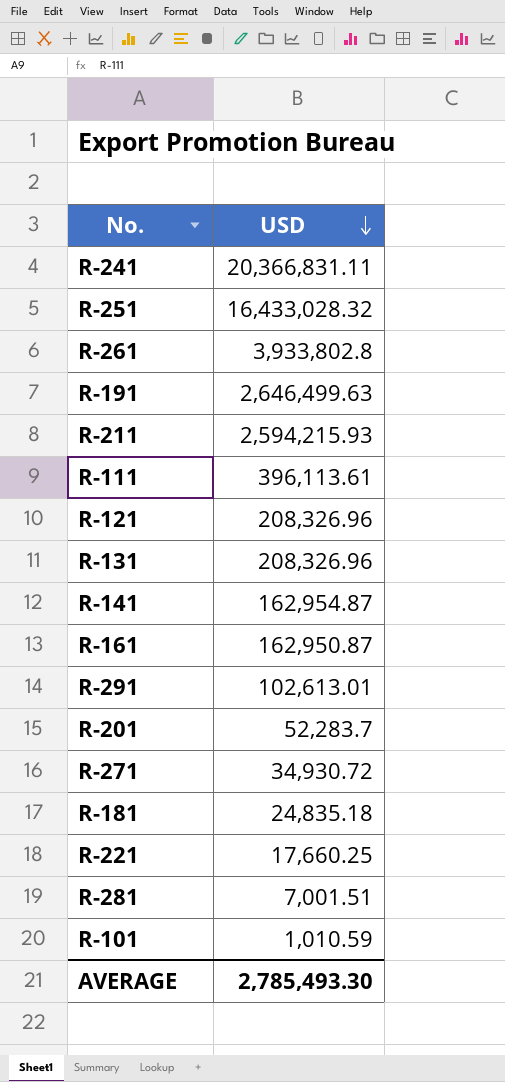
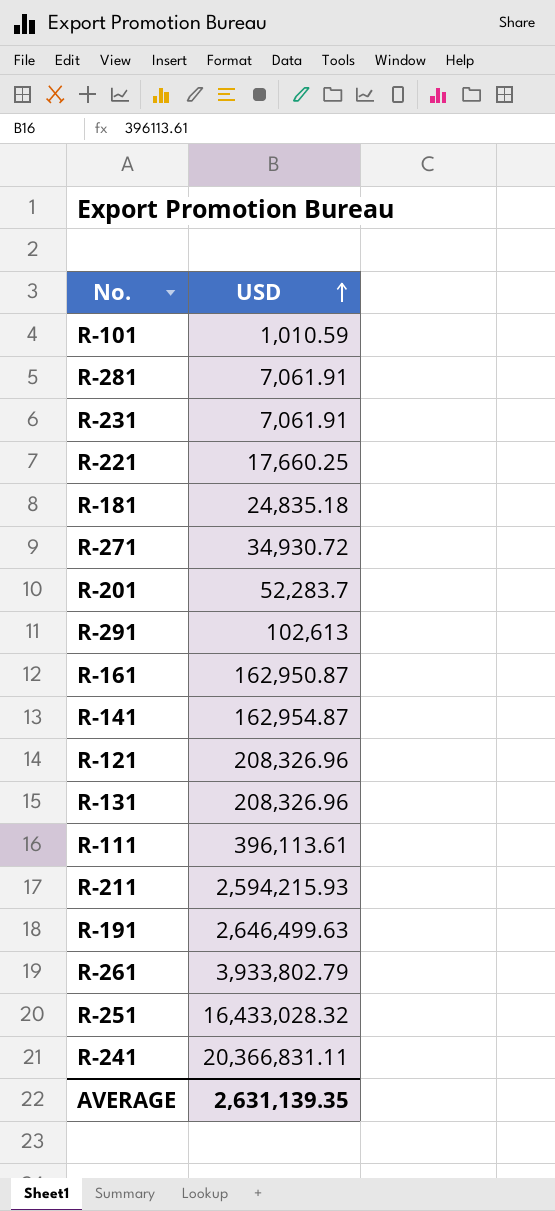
row order: USD descending -> USD ascending
R-281 | USD: 7,001.51 -> 7,061.91
row R-231: none -> 7,061.91
R-291 | USD: 102,613.01 -> 102,613
R-261 | USD: 3,933,802.8 -> 3,933,802.79
AVERAGE | USD: 2,785,493.30 -> 2,631,139.35

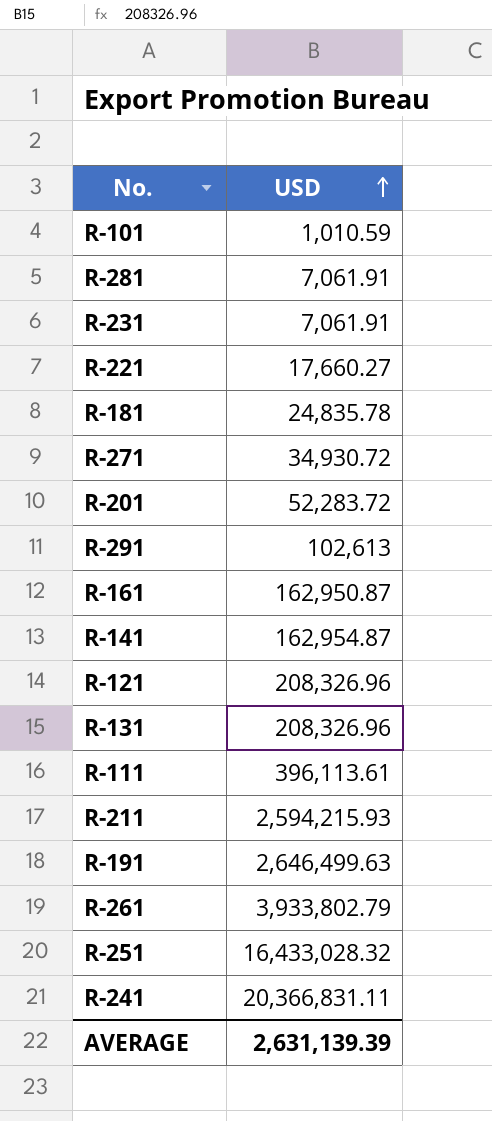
R-221 | USD: 17,660.25 -> 17,660.27
R-181 | USD: 24,835.18 -> 24,835.78
R-201 | USD: 52,283.7 -> 52,283.72
AVERAGE | USD: 2,631,139.35 -> 2,631,139.39

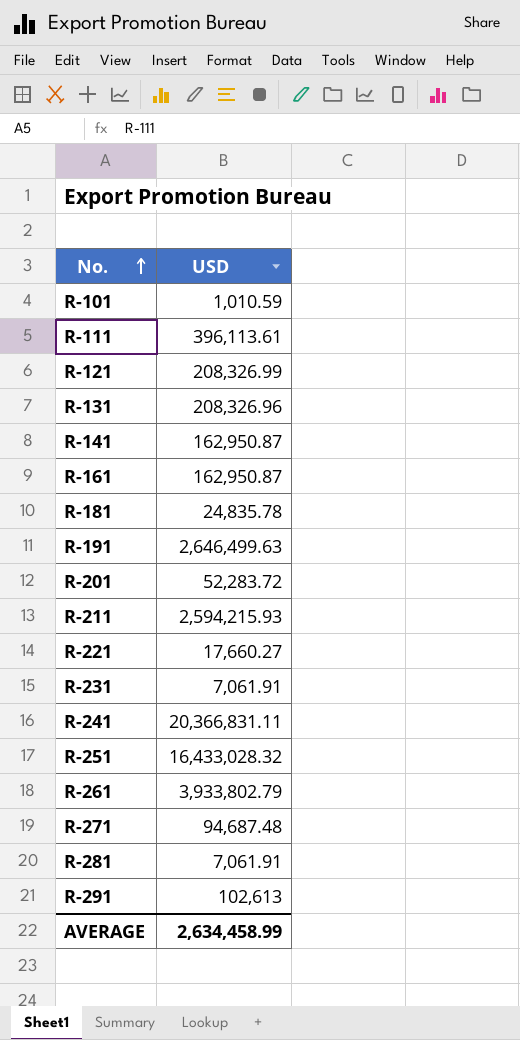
row order: USD ascending -> No. ascending
R-121 | USD: 208,326.96 -> 208,326.99
R-141 | USD: 162,954.87 -> 162,950.87
R-271 | USD: 34,930.72 -> 94,687.48
AVERAGE | USD: 2,631,139.39 -> 2,634,458.99

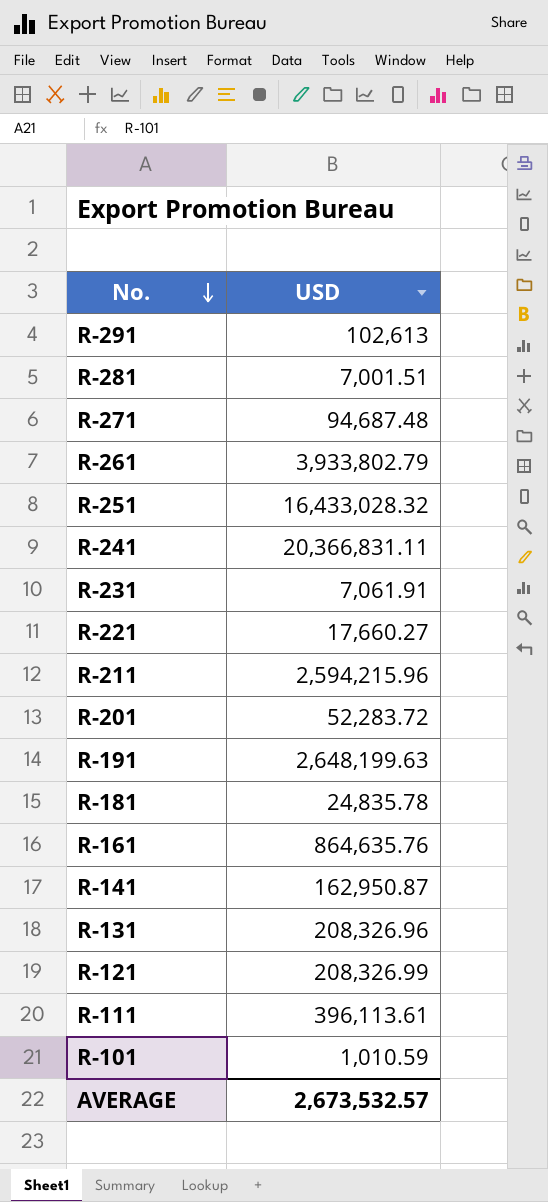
row order: No. ascending -> No. descending
R-281 | USD: 7,061.91 -> 7,001.51
R-211 | USD: 2,594,215.93 -> 2,594,215.96
R-191 | USD: 2,646,499.63 -> 2,648,199.63
R-161 | USD: 162,950.87 -> 864,635.76
AVERAGE | USD: 2,634,458.99 -> 2,673,532.57

